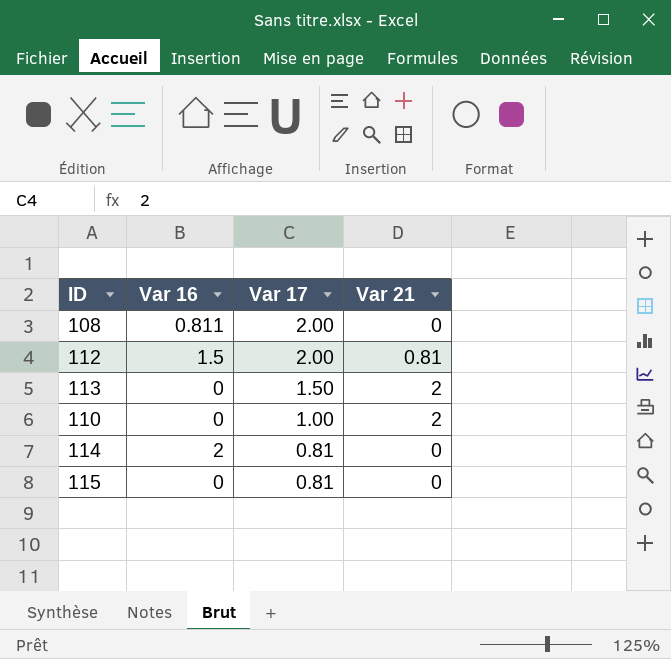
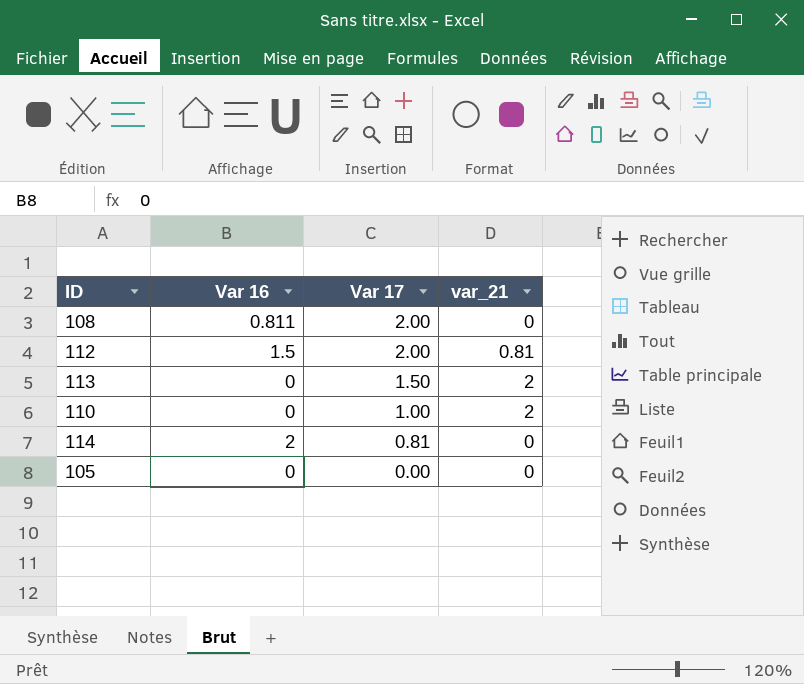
column name: Var 21 -> var_21
row 115: 0 | 0.81 | 0 -> none
row 105: none -> 0 | 0.00 | 0

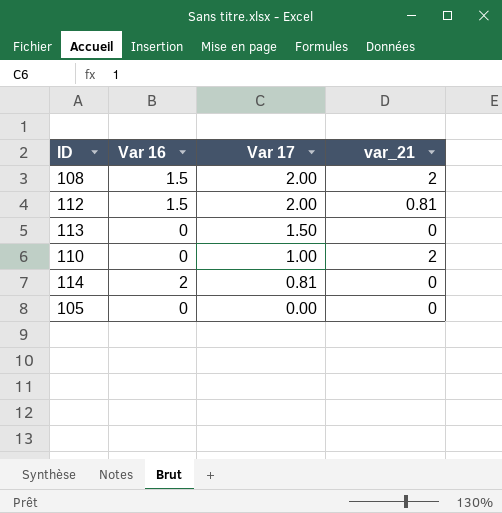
108 | Var 16: 0.811 -> 1.5
108 | var_21: 0 -> 2
113 | var_21: 2 -> 0

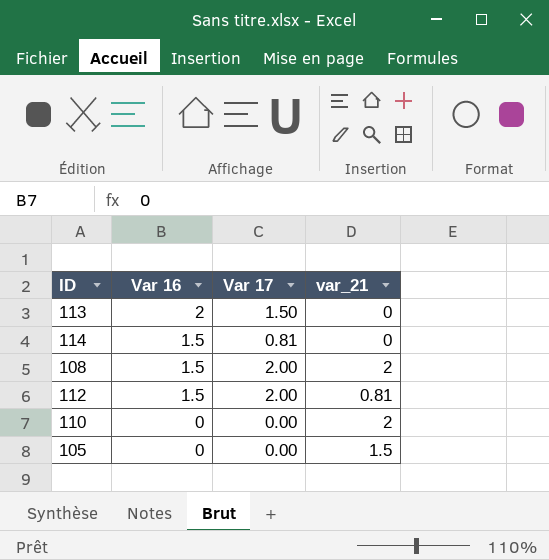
row order: Var 17 descending -> Var 16 descending
113 | Var 16: 0 -> 2
114 | Var 16: 2 -> 1.5
110 | Var 17: 1.00 -> 0.00
105 | var_21: 0 -> 1.5

